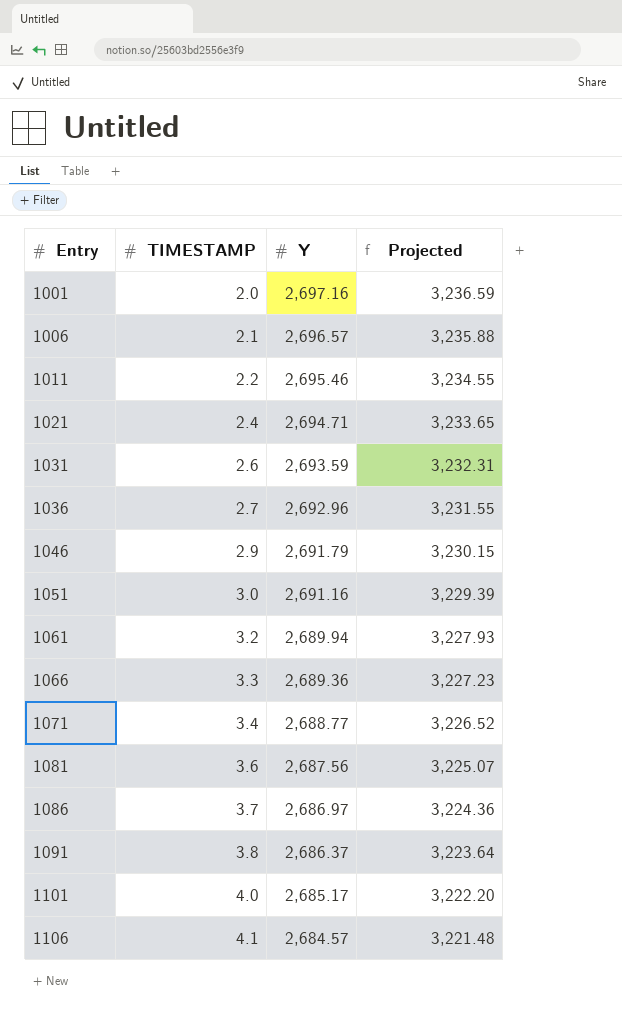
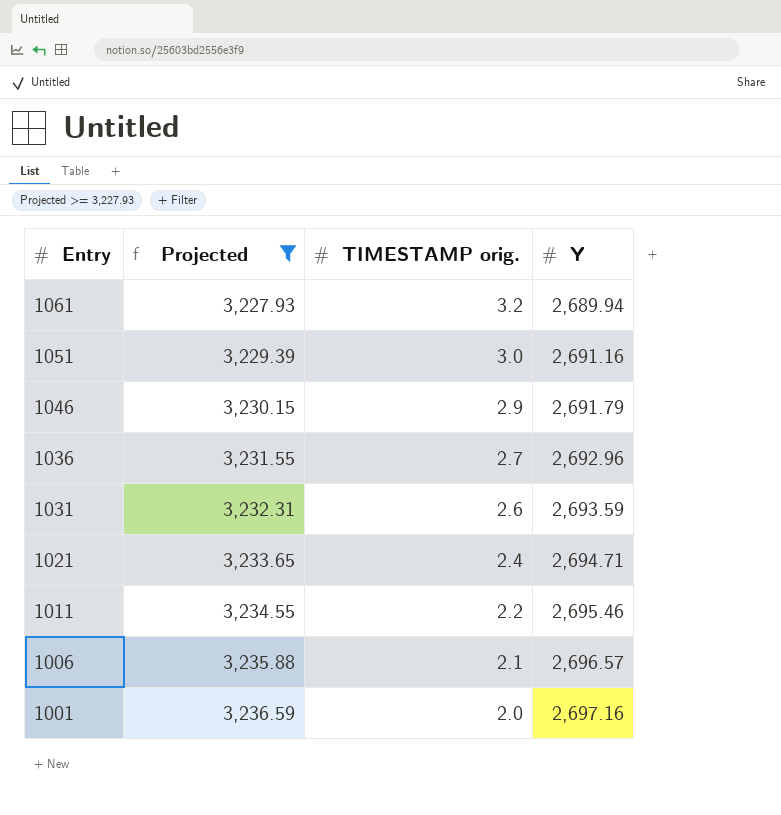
filter: none -> Projected >= 3,227.93
row order: Entry ascending -> Entry descending
column Projected | position: 4 -> 2
column name: TIMESTAMP -> TIMESTAMP orig.

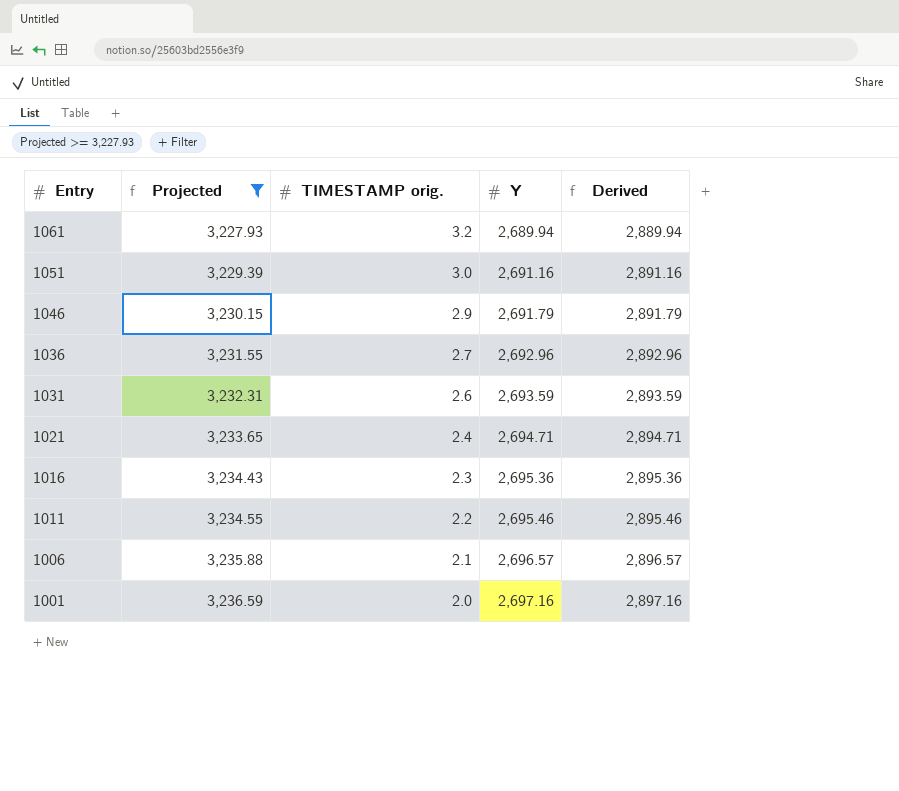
column Derived | formula: none -> [Y] + 200
row 1016: none -> 3,234.43 | 2.3 | 2,695.36 | 2,895.36

